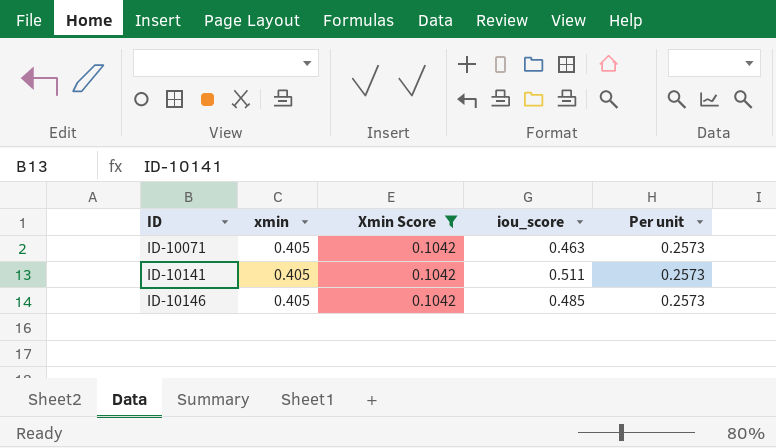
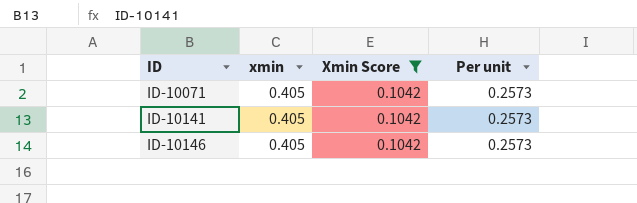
column iou_score | position: 4 -> none

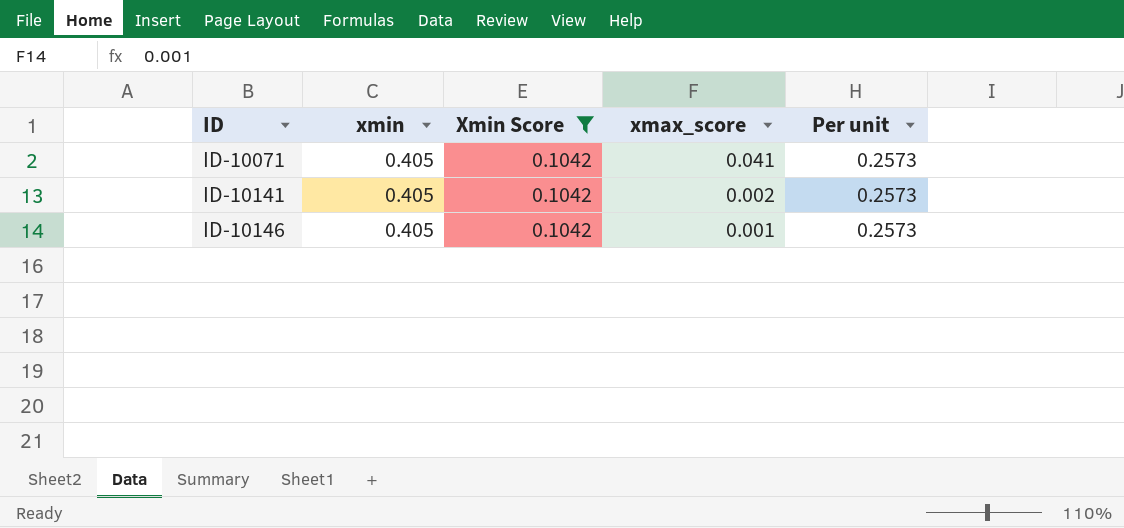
column xmax_score | position: none -> 4

